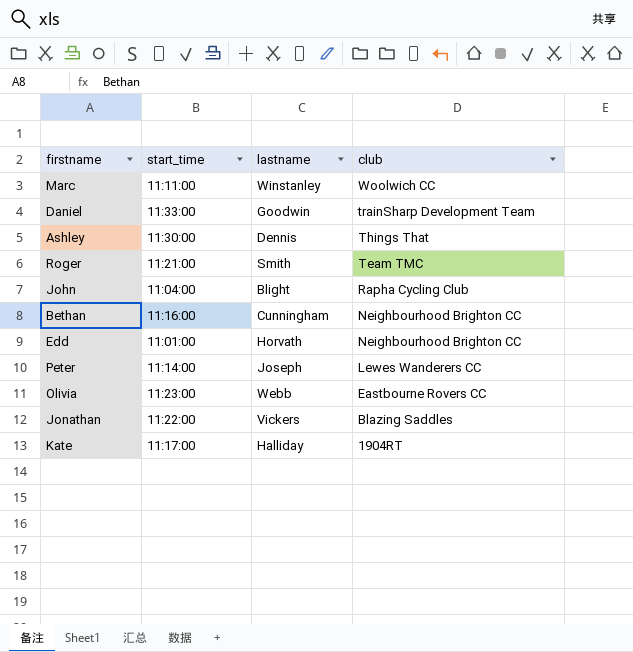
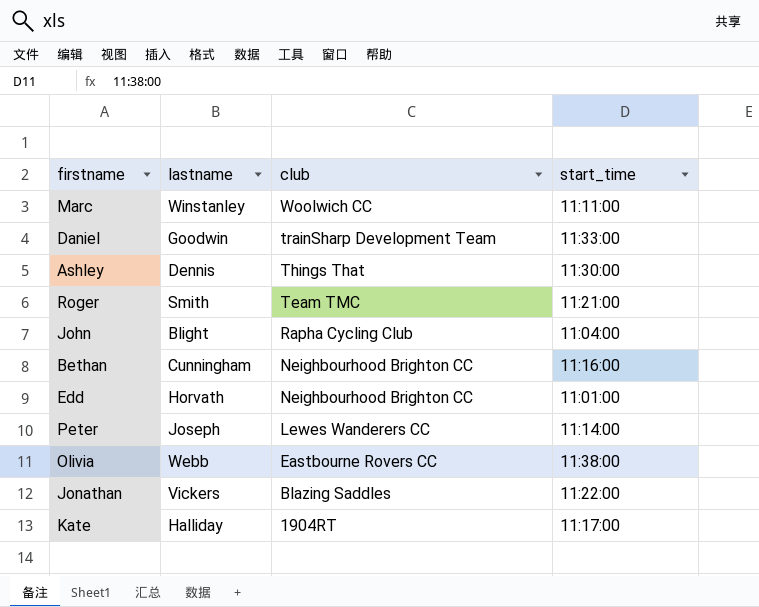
column start_time | position: 2 -> 4
Olivia | start_time: 11:23:00 -> 11:38:00

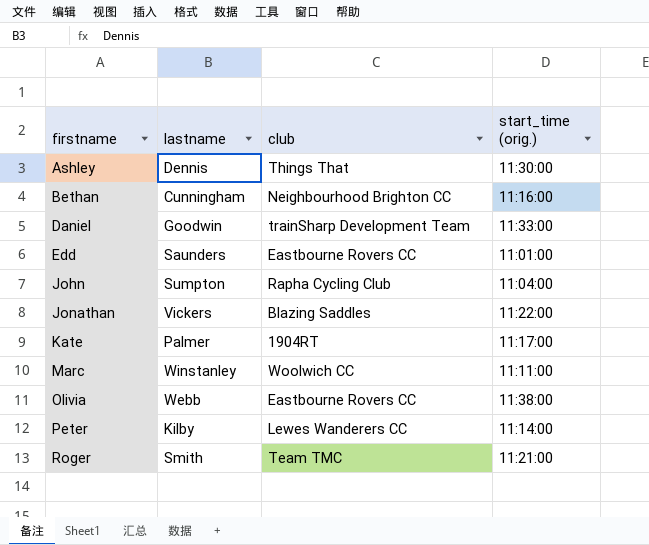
row order: club descending -> firstname ascending
column name: start_time -> start_time (orig.)
Edd | lastname: Horvath -> Saunders
Edd | club: Neighbourhood Brighton CC -> Eastbourne Rovers CC
John | lastname: Blight -> Sumpton
Kate | lastname: Halliday -> Palmer
Peter | lastname: Joseph -> Kilby

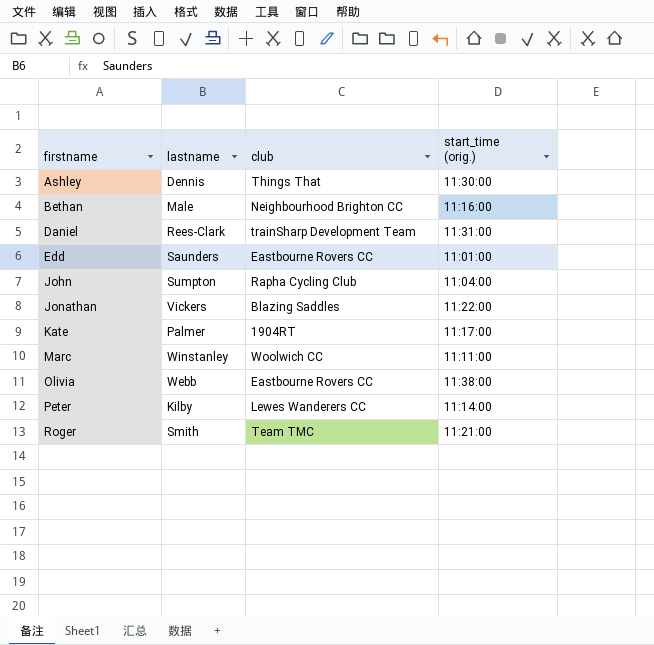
Bethan | lastname: Cunningham -> Male
Daniel | lastname: Goodwin -> Rees-Clark
Daniel | start_time (orig.): 11:33:00 -> 11:31:00

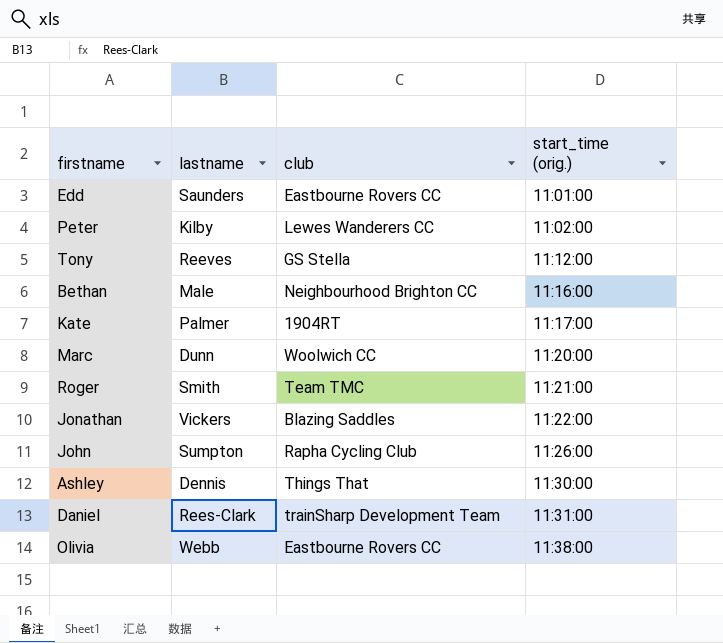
row order: firstname ascending -> start_time (orig.) ascending
Peter | start_time (orig.): 11:14:00 -> 11:02:00
row Tony: none -> Reeves | GS Stella | 11:12:00
Marc | lastname: Winstanley -> Dunn
Marc | start_time (orig.): 11:11:00 -> 11:20:00
John | start_time (orig.): 11:04:00 -> 11:26:00

